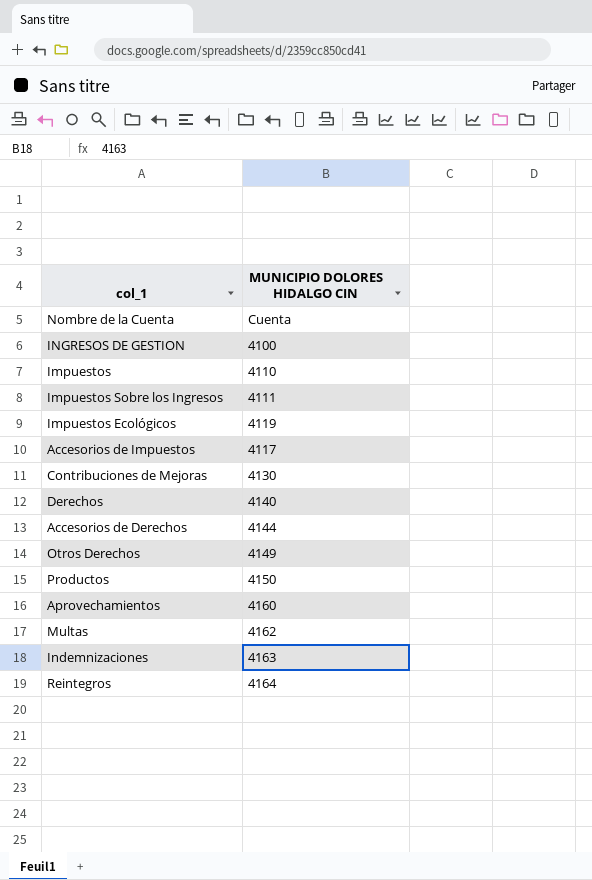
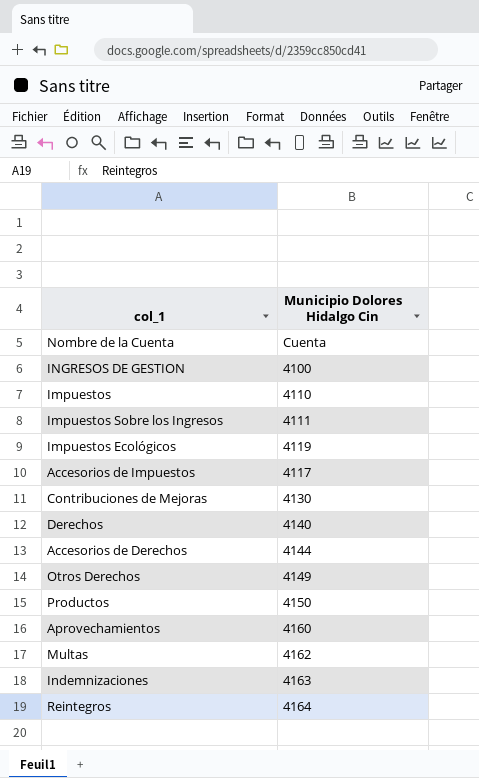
column name: MUNICIPIO DOLORES HIDALGO CIN -> Municipio Dolores Hidalgo Cin

